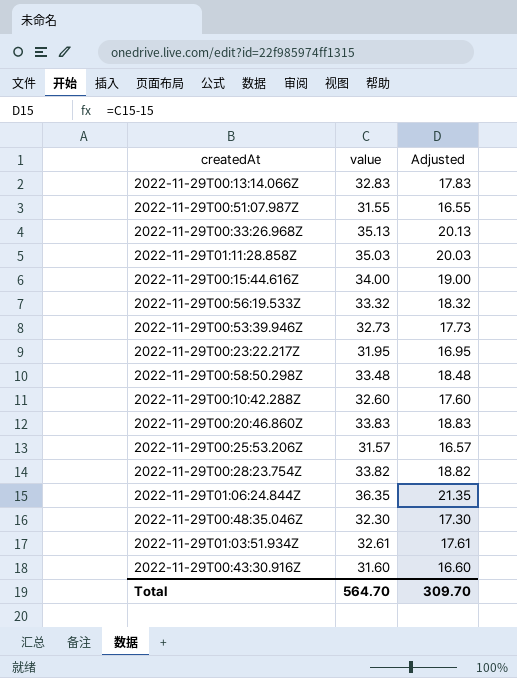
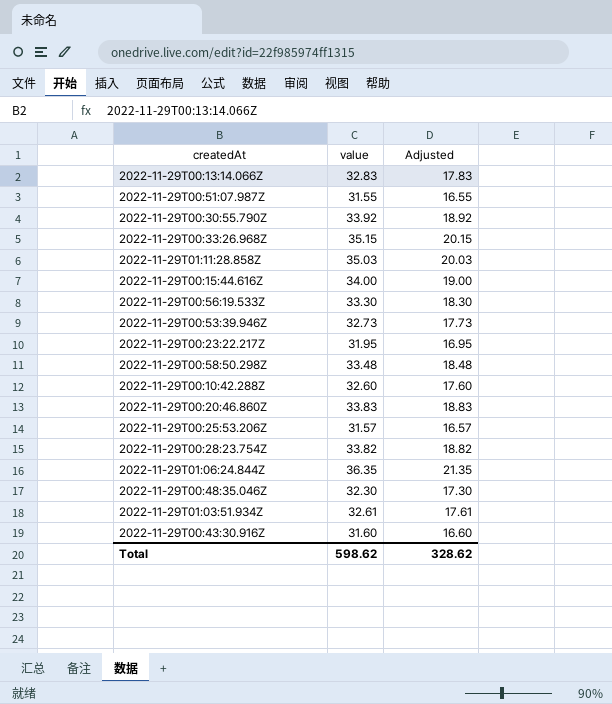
row 2022-11-29T00:30:55.790Z: none -> 33.92 | 18.92
2022-11-29T00:33:26.968Z | value: 35.13 -> 35.15
2022-11-29T00:33:26.968Z | Adjusted: 20.13 -> 20.15
2022-11-29T00:56:19.533Z | value: 33.32 -> 33.30
2022-11-29T00:56:19.533Z | Adjusted: 18.32 -> 18.30
Total | value: 564.70 -> 598.62
Total | Adjusted: 309.70 -> 328.62

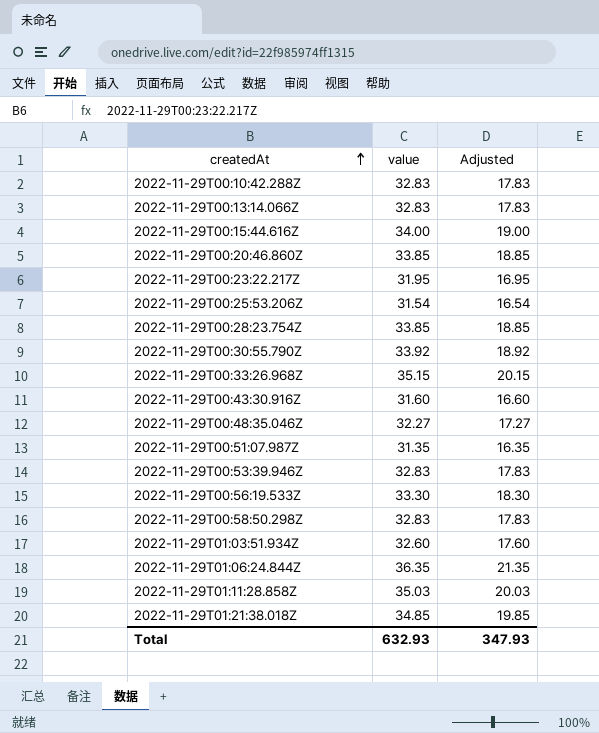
row order: none -> createdAt ascending
2022-11-29T00:10:42.288Z | value: 32.60 -> 32.83
2022-11-29T00:10:42.288Z | Adjusted: 17.60 -> 17.83
2022-11-29T00:20:46.860Z | value: 33.83 -> 33.85
2022-11-29T00:20:46.860Z | Adjusted: 18.83 -> 18.85
2022-11-29T00:25:53.206Z | value: 31.57 -> 31.54
2022-11-29T00:25:53.206Z | Adjusted: 16.57 -> 16.54
2022-11-29T00:28:23.754Z | value: 33.82 -> 33.85
2022-11-29T00:28:23.754Z | Adjusted: 18.82 -> 18.85
2022-11-29T00:48:35.046Z | value: 32.30 -> 32.27
2022-11-29T00:48:35.046Z | Adjusted: 17.30 -> 17.27
2022-11-29T00:51:07.987Z | value: 31.55 -> 31.35
2022-11-29T00:51:07.987Z | Adjusted: 16.55 -> 16.35
2022-11-29T00:53:39.946Z | value: 32.73 -> 32.83
2022-11-29T00:53:39.946Z | Adjusted: 17.73 -> 17.83
2022-11-29T00:58:50.298Z | value: 33.48 -> 32.83
2022-11-29T00:58:50.298Z | Adjusted: 18.48 -> 17.83
2022-11-29T01:03:51.934Z | value: 32.61 -> 32.60
2022-11-29T01:03:51.934Z | Adjusted: 17.61 -> 17.60
row 2022-11-29T01:21:38.018Z: none -> 34.85 | 19.85
Total | value: 598.62 -> 632.93
Total | Adjusted: 328.62 -> 347.93

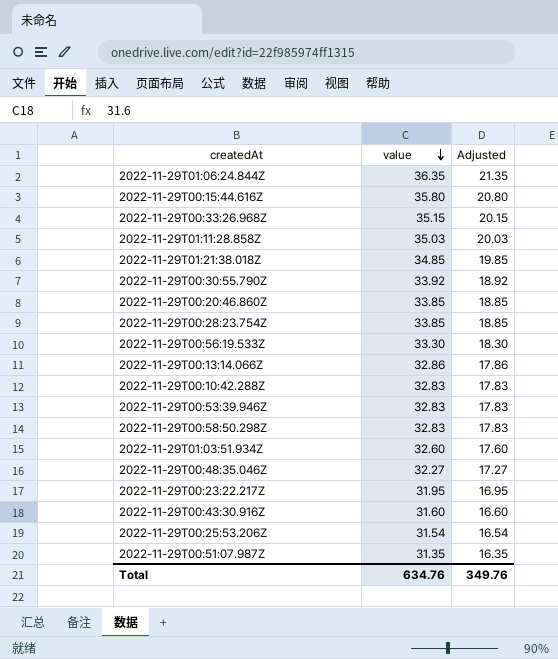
row order: createdAt ascending -> value descending
2022-11-29T00:15:44.616Z | value: 34.00 -> 35.80
2022-11-29T00:15:44.616Z | Adjusted: 19.00 -> 20.80
2022-11-29T00:13:14.066Z | value: 32.83 -> 32.86
2022-11-29T00:13:14.066Z | Adjusted: 17.83 -> 17.86
Total | value: 632.93 -> 634.76
Total | Adjusted: 347.93 -> 349.76

